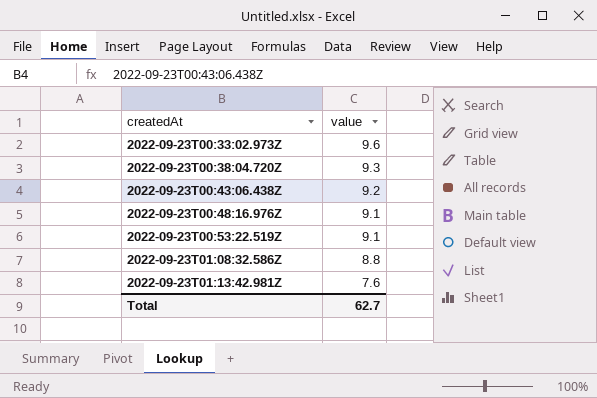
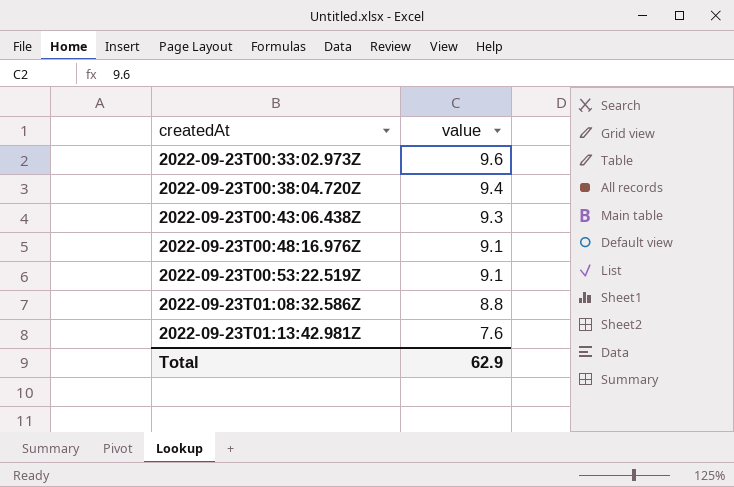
2022-09-23T00:38:04.720Z | value: 9.3 -> 9.4
2022-09-23T00:43:06.438Z | value: 9.2 -> 9.3
Total | value: 62.7 -> 62.9

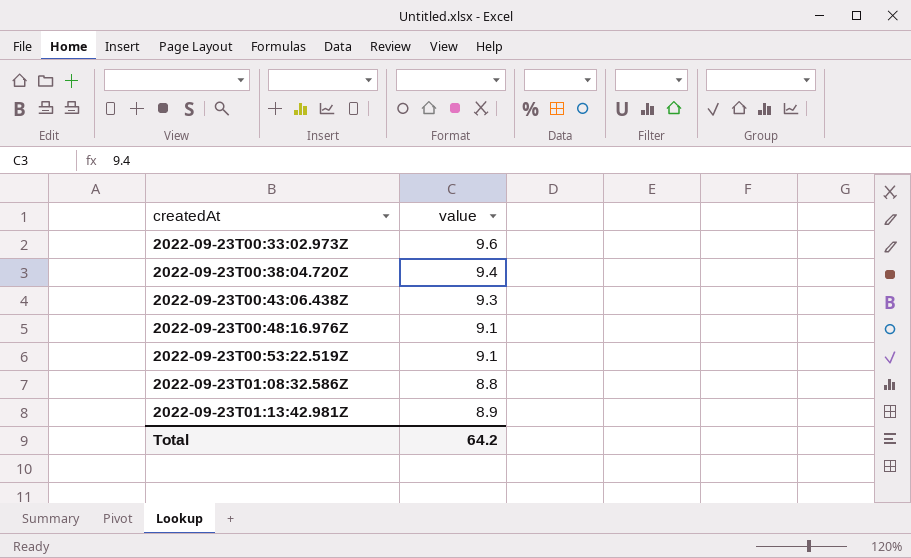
2022-09-23T01:13:42.981Z | value: 7.6 -> 8.9
Total | value: 62.9 -> 64.2

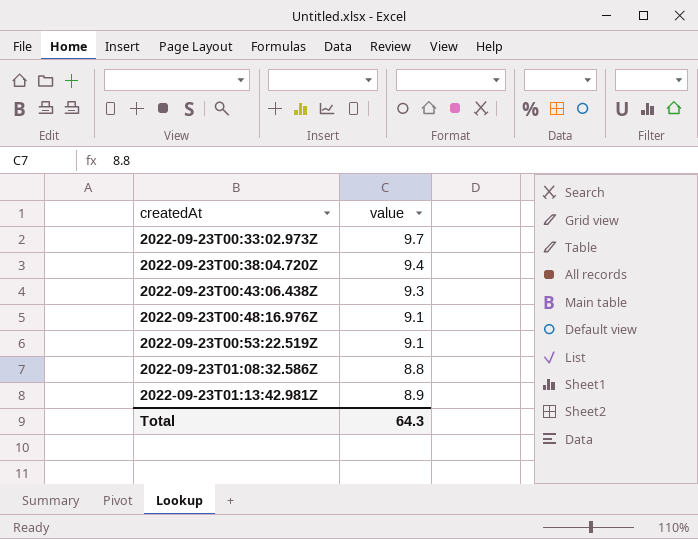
2022-09-23T00:33:02.973Z | value: 9.6 -> 9.7
Total | value: 64.2 -> 64.3

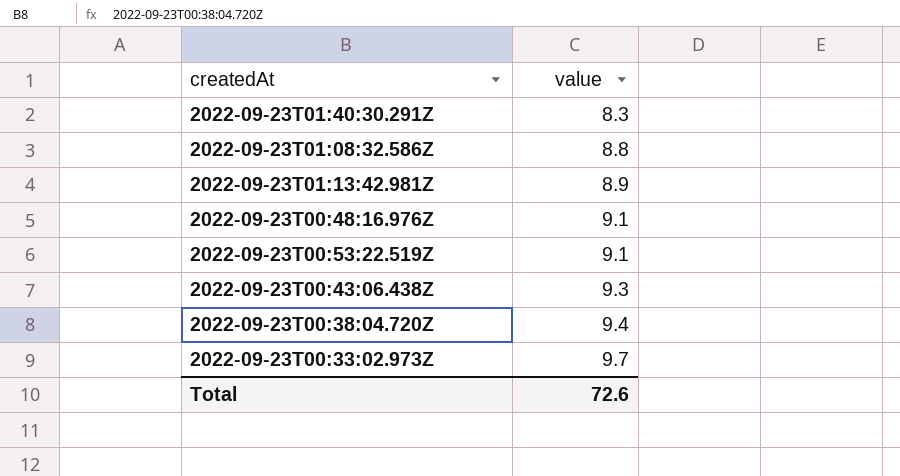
row order: createdAt ascending -> value ascending
row 2022-09-23T01:40:30.291Z: none -> 8.3
Total | value: 64.3 -> 72.6

